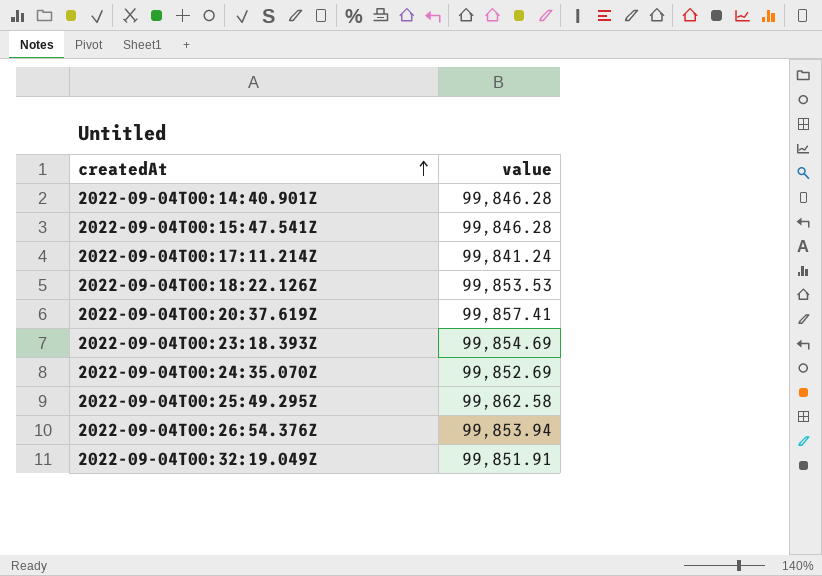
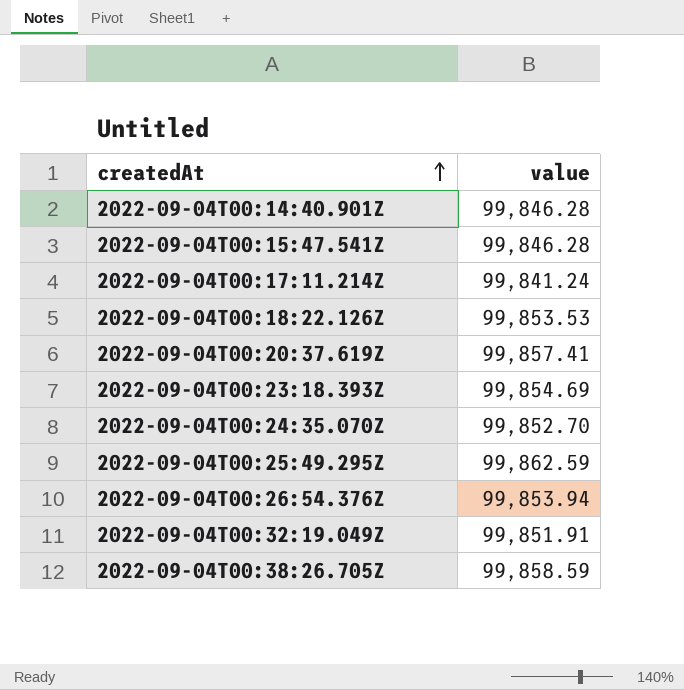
2022-09-04T00:24:35.070Z | value: 99,852.69 -> 99,852.70
2022-09-04T00:25:49.295Z | value: 99,862.58 -> 99,862.59
row 2022-09-04T00:38:26.705Z: none -> 99,858.59

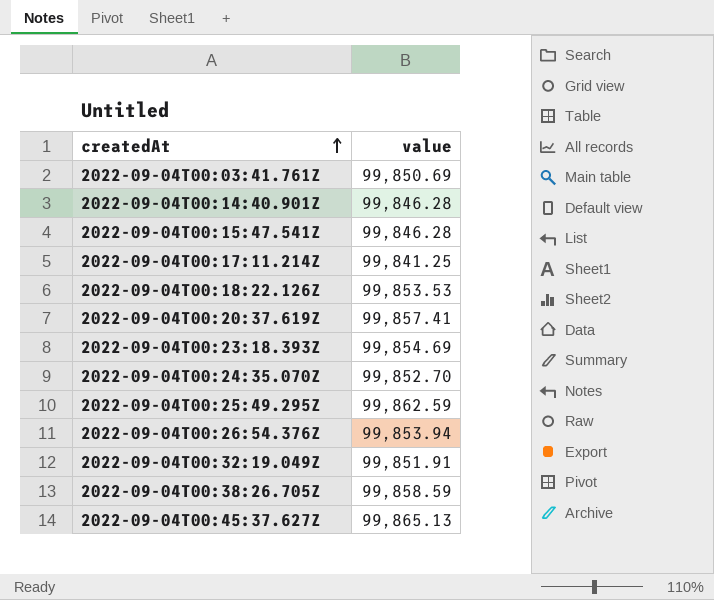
row 2022-09-04T00:03:41.761Z: none -> 99,850.69
2022-09-04T00:17:11.214Z | value: 99,841.24 -> 99,841.25
row 2022-09-04T00:45:37.627Z: none -> 99,865.13

